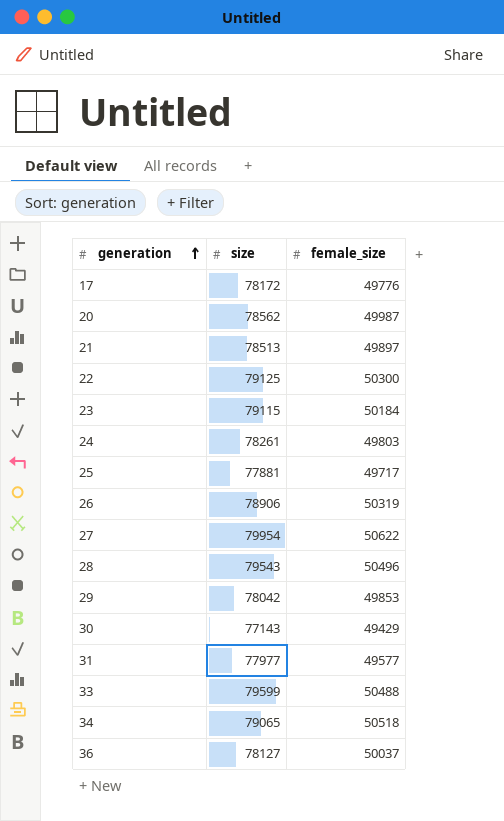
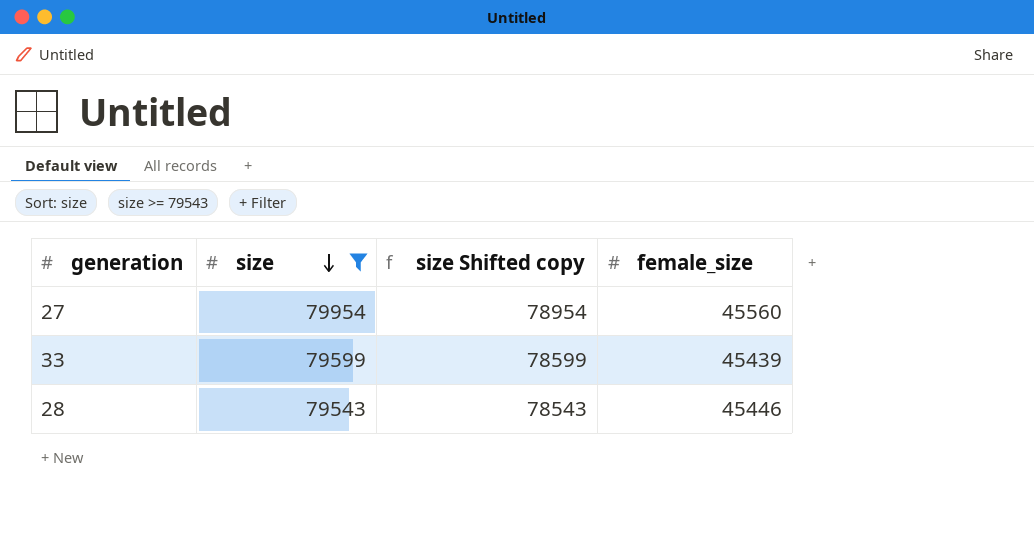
filter: none -> size >= 79543
row order: generation ascending -> size descending
column size Shifted copy | formula: none -> [size] - 1000
27 | female_size: 50622 -> 45560
33 | female_size: 50488 -> 45439
28 | female_size: 50496 -> 45446

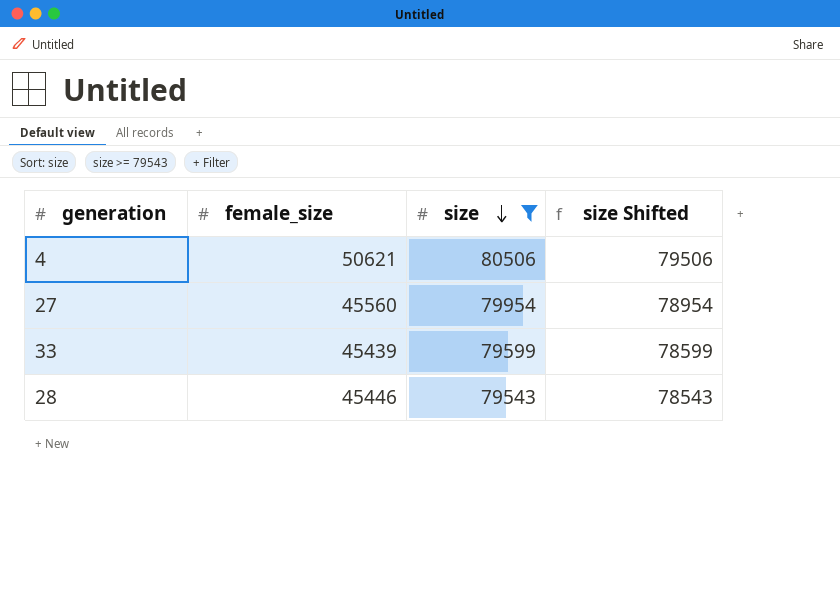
column female_size | position: 4 -> 2
column name: size Shifted copy -> size Shifted
row 4: none -> 50621 | 80506 | 79506

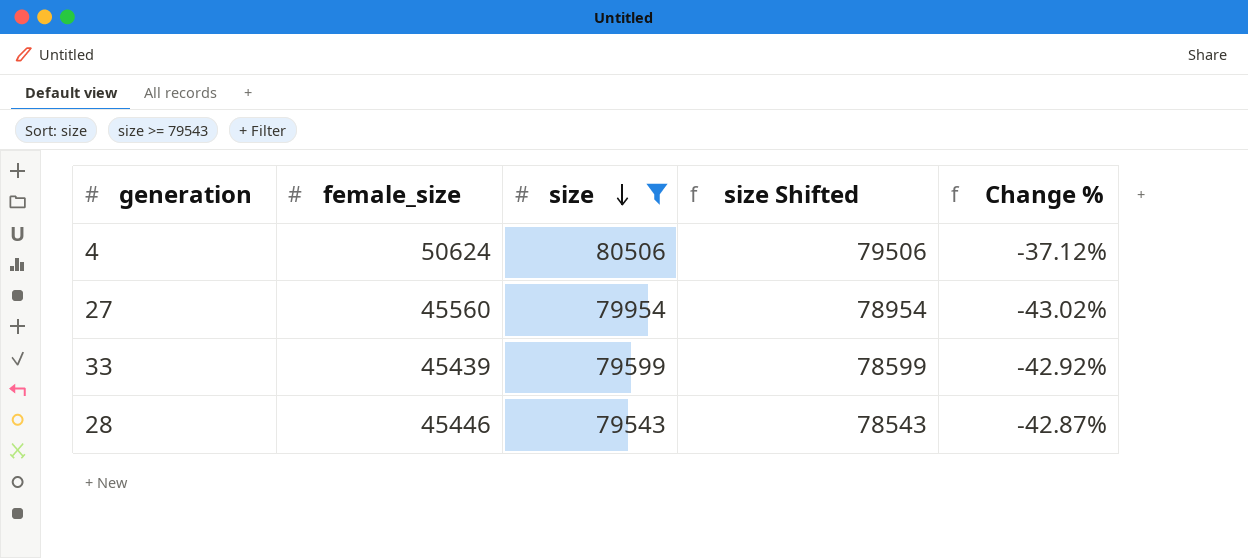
column Change % | formula: none -> ([female_size] - [size]) / [size]
4 | female_size: 50621 -> 50624

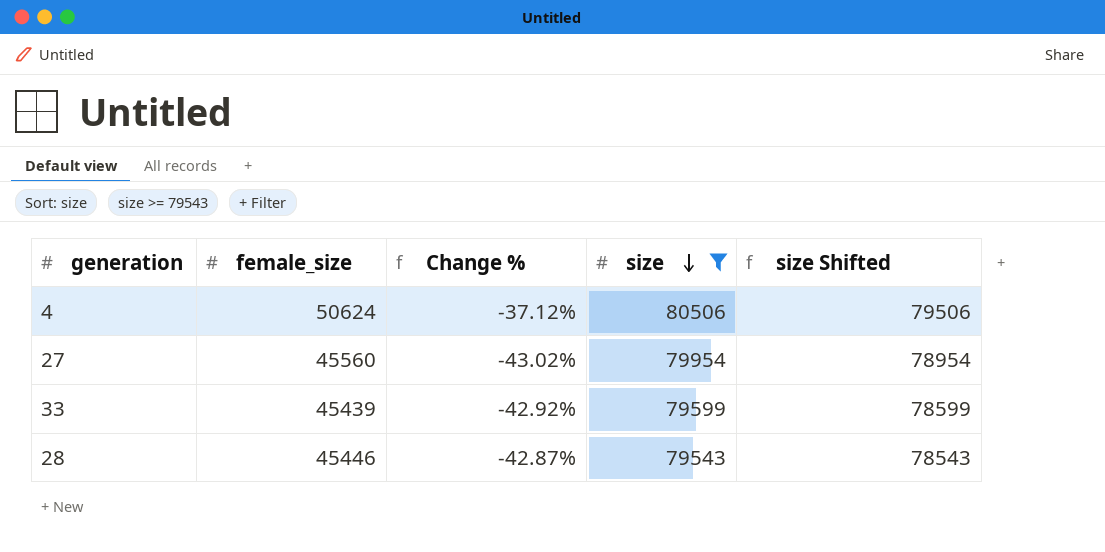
column Change % | position: 5 -> 3

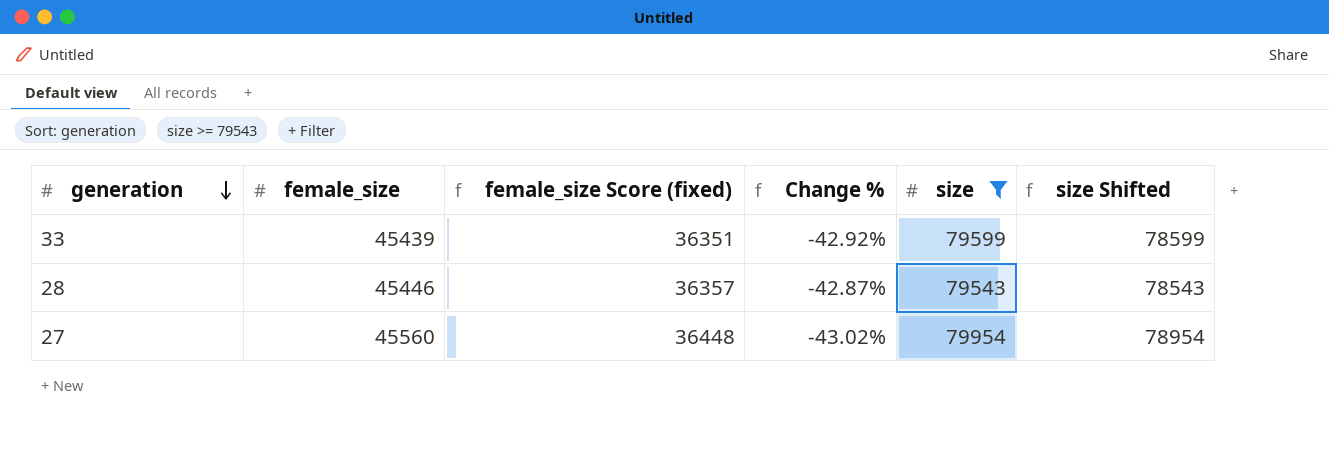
row order: size descending -> generation descending
column female_size Score (fixed) | formula: none -> [female_size] * 0.8
row 4: 50624 | -37.12% | 80506 | 79506 -> none

